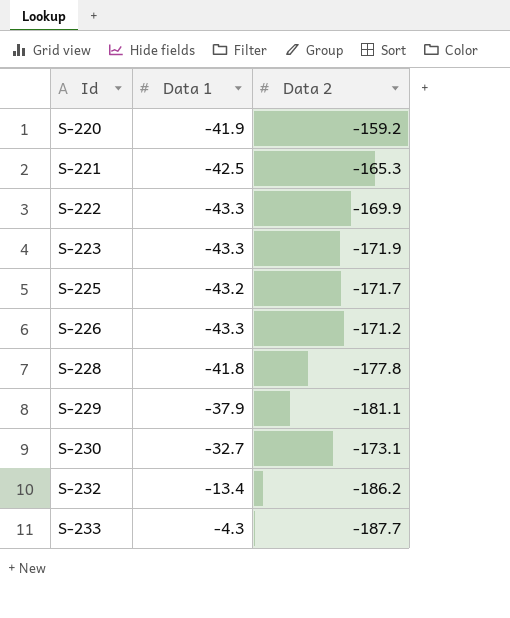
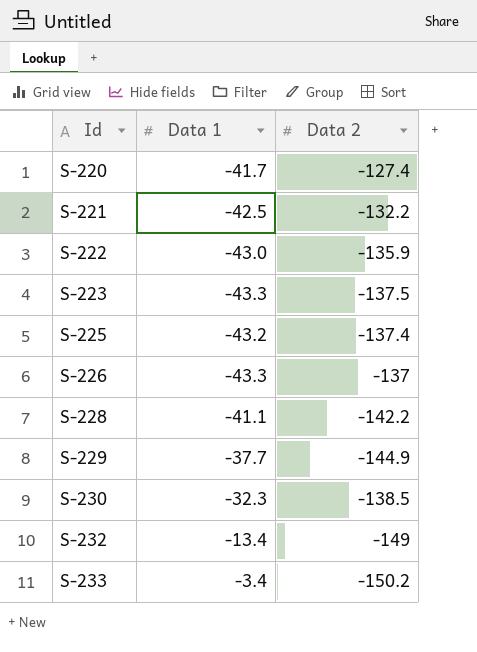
S-220 | Data 1: -41.9 -> -41.7
S-220 | Data 2: -159.2 -> -127.4
S-221 | Data 2: -165.3 -> -132.2
S-222 | Data 1: -43.3 -> -43.0
S-222 | Data 2: -169.9 -> -135.9
S-223 | Data 2: -171.9 -> -137.5
S-225 | Data 2: -171.7 -> -137.4
S-226 | Data 2: -171.2 -> -137
S-228 | Data 1: -41.8 -> -41.1
S-228 | Data 2: -177.8 -> -142.2
S-229 | Data 1: -37.9 -> -37.7
S-229 | Data 2: -181.1 -> -144.9
S-230 | Data 1: -32.7 -> -32.3
S-230 | Data 2: -173.1 -> -138.5
S-232 | Data 2: -186.2 -> -149
S-233 | Data 1: -4.3 -> -3.4
S-233 | Data 2: -187.7 -> -150.2

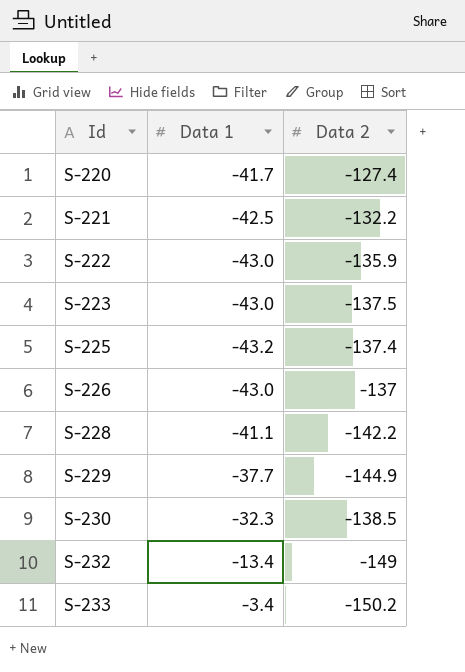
S-223 | Data 1: -43.3 -> -43.0
S-226 | Data 1: -43.3 -> -43.0

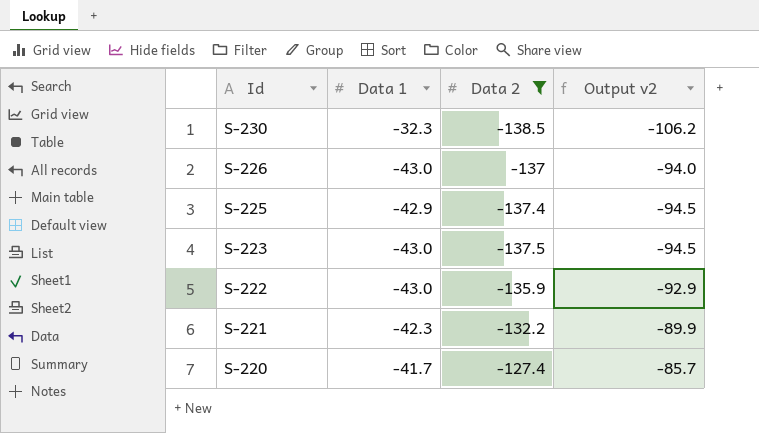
filter: none -> Data 2 >= -138.5
row order: Id ascending -> Id descending
column Output v2 | formula: none -> [Data 2] - [Data 1]
S-225 | Data 1: -43.2 -> -42.9
S-221 | Data 1: -42.5 -> -42.3

